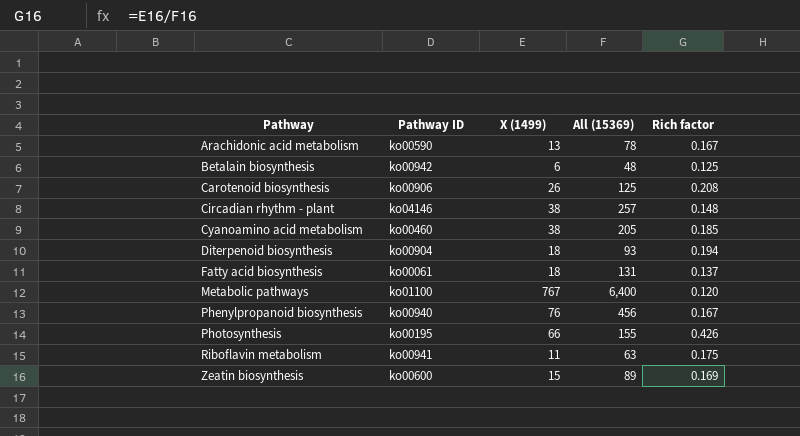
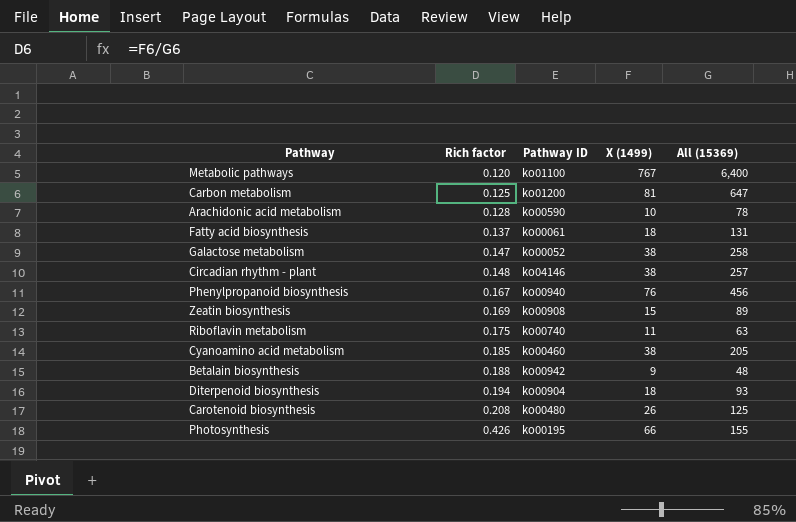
row order: Pathway ascending -> Rich factor ascending
column Rich factor | position: 5 -> 2
row Carbon metabolism: none -> 0.125 | ko01200 | 81 | 647
Arachidonic acid metabolism | Rich factor: 0.167 -> 0.128
Arachidonic acid metabolism | X (1499): 13 -> 10
row Galactose metabolism: none -> 0.147 | ko00052 | 38 | 258
Zeatin biosynthesis | Pathway ID: ko00600 -> ko00908
Riboflavin metabolism | Pathway ID: ko00941 -> ko00740
Betalain biosynthesis | Rich factor: 0.125 -> 0.188
Betalain biosynthesis | X (1499): 6 -> 9
Carotenoid biosynthesis | Pathway ID: ko00906 -> ko00480

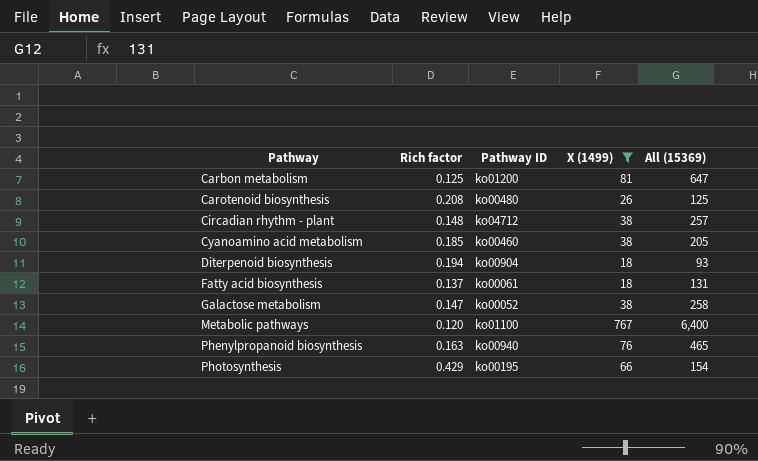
filter: none -> X (1499) >= 18
row order: Rich factor ascending -> Pathway ascending
Circadian rhythm - plant | Pathway ID: ko04146 -> ko04712
Phenylpropanoid biosynthesis | Rich factor: 0.167 -> 0.163
Phenylpropanoid biosynthesis | All (15369): 456 -> 465
Photosynthesis | Rich factor: 0.426 -> 0.429
Photosynthesis | All (15369): 155 -> 154

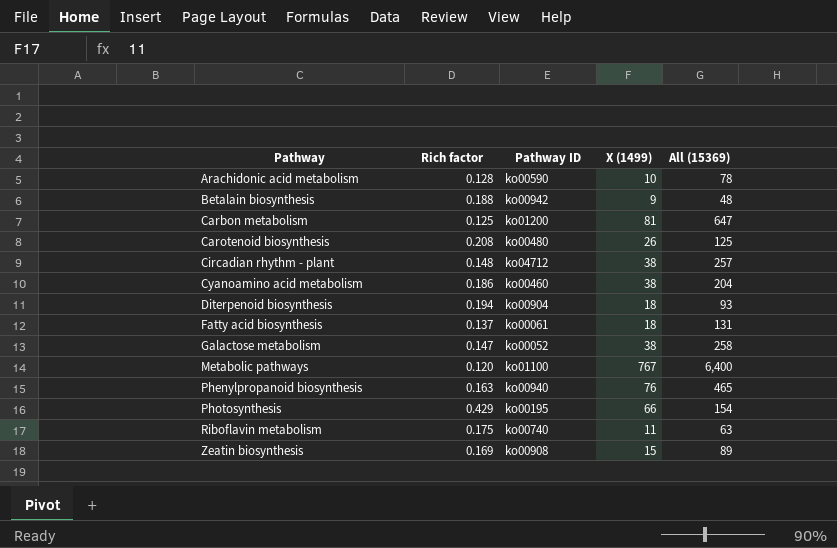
filter: X (1499) >= 18 -> none
Cyanoamino acid metabolism | Rich factor: 0.185 -> 0.186
Cyanoamino acid metabolism | All (15369): 205 -> 204

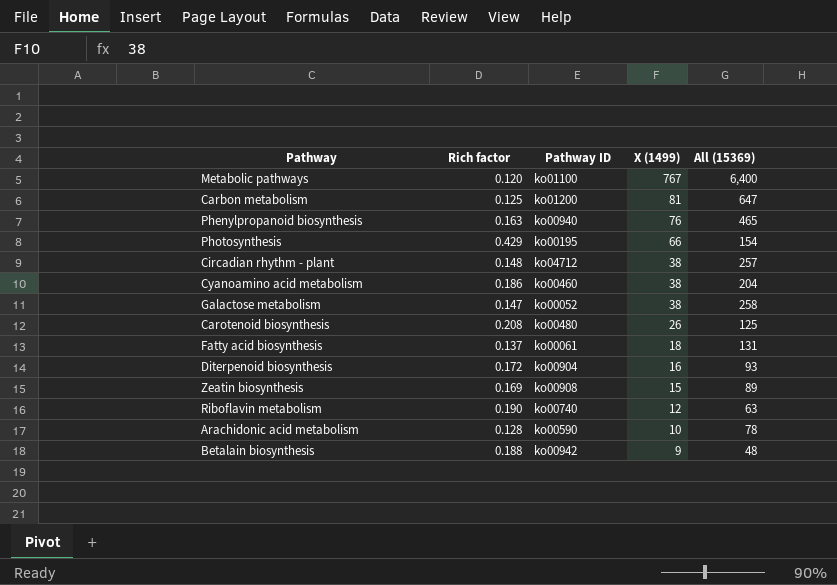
row order: Pathway ascending -> X (1499) descending
Diterpenoid biosynthesis | Rich factor: 0.194 -> 0.172
Diterpenoid biosynthesis | X (1499): 18 -> 16
Riboflavin metabolism | Rich factor: 0.175 -> 0.190
Riboflavin metabolism | X (1499): 11 -> 12

